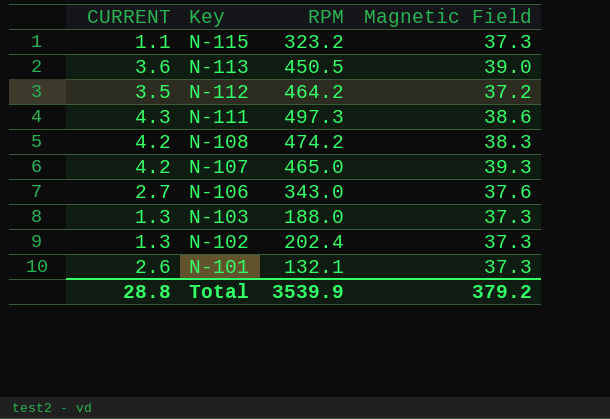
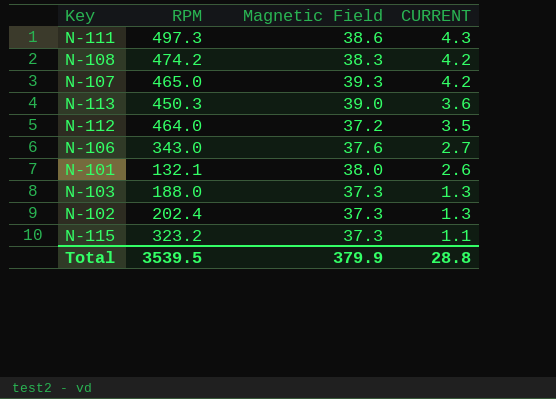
row order: Key descending -> CURRENT descending
column CURRENT | position: 1 -> 4
N-113 | RPM: 450.5 -> 450.3
N-112 | RPM: 464.2 -> 464.0
N-101 | Magnetic Field: 37.3 -> 38.0
Total | RPM: 3539.9 -> 3539.5
Total | Magnetic Field: 379.2 -> 379.9

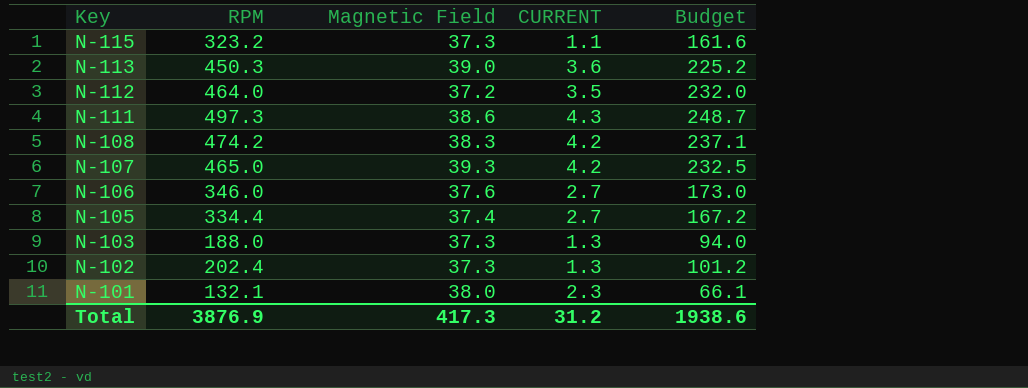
row order: CURRENT descending -> Key descending
column Budget | formula: none -> [RPM] * 0.5
N-106 | RPM: 343.0 -> 346.0
row N-105: none -> 334.4 | 37.4 | 2.7 | 167.2
N-101 | CURRENT: 2.6 -> 2.3
Total | RPM: 3539.5 -> 3876.9
Total | Magnetic Field: 379.9 -> 417.3
Total | CURRENT: 28.8 -> 31.2

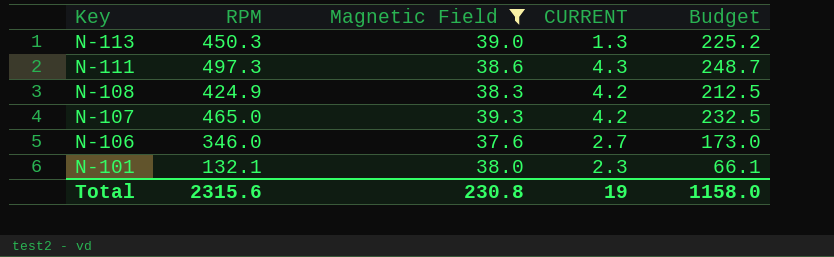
filter: none -> Magnetic Field >= 37.6
N-113 | CURRENT: 3.6 -> 1.3
N-108 | RPM: 474.2 -> 424.9
N-108 | Budget: 237.1 -> 212.5
Total | RPM: 3876.9 -> 2315.6
Total | Magnetic Field: 417.3 -> 230.8
Total | CURRENT: 31.2 -> 19
Total | Budget: 1938.6 -> 1158.0

